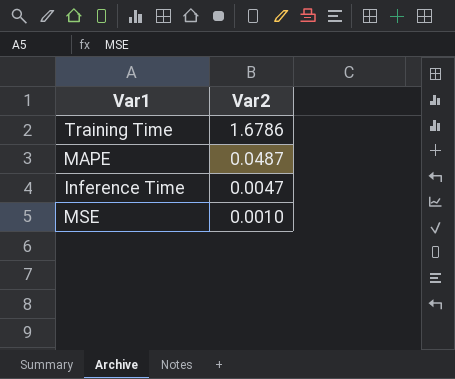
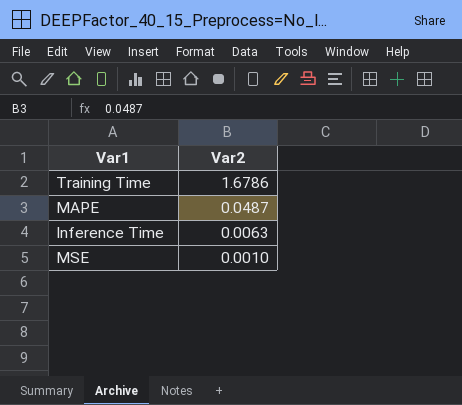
Inference Time | Var2: 0.0047 -> 0.0063

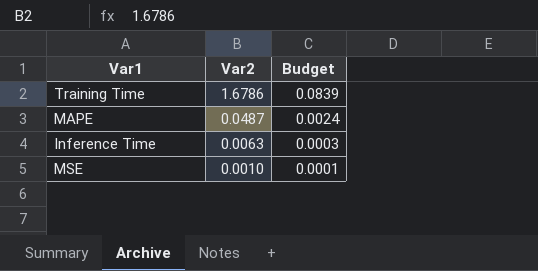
column Budget | formula: none -> [Var2] * 0.05

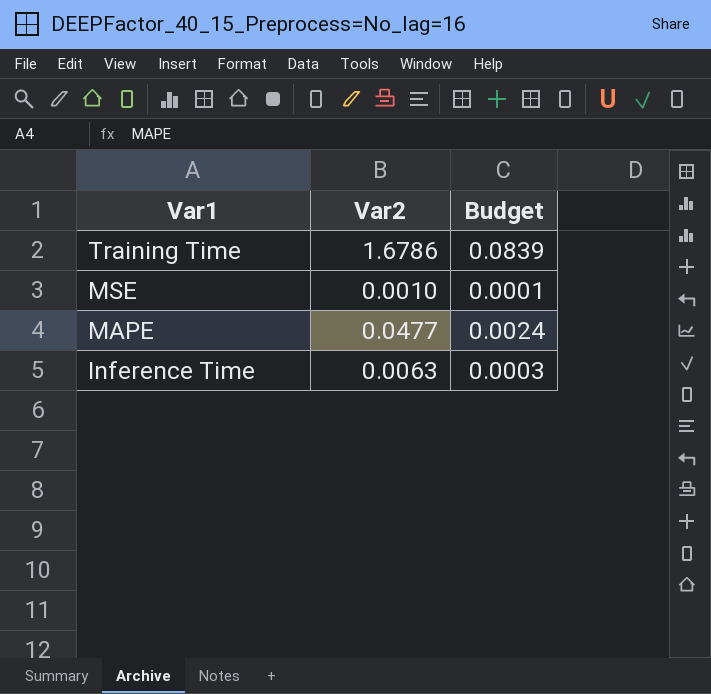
row order: Var2 descending -> Var1 descending
MAPE | Var2: 0.0487 -> 0.0477

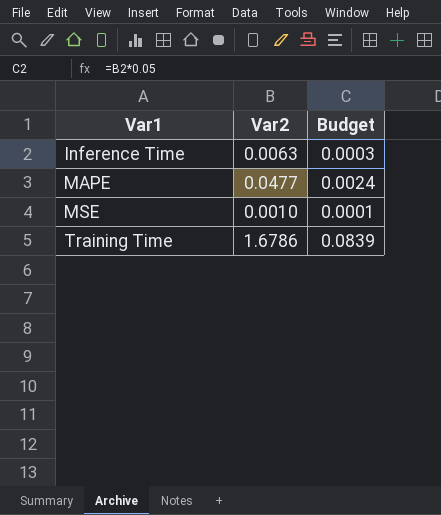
row order: Var1 descending -> Var1 ascending

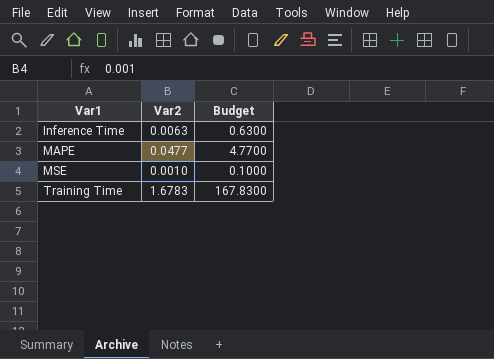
column Budget | formula: [Var2] * 0.05 -> [Var2] * 100
Training Time | Var2: 1.6786 -> 1.6783

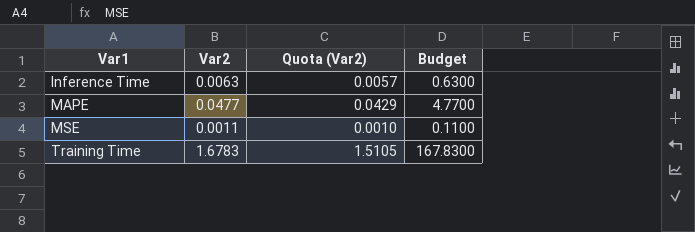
column Quota (Var2) | formula: none -> [Var2] * 0.9
MSE | Var2: 0.0010 -> 0.0011
MSE | Budget: 0.1000 -> 0.1100

